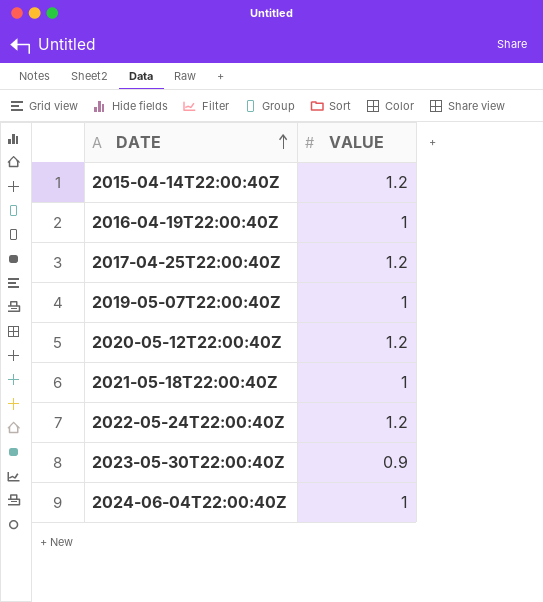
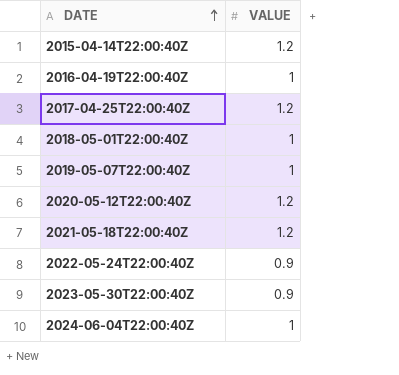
row 2018-05-01T22:00:40Z: none -> 1
2021-05-18T22:00:40Z | VALUE: 1 -> 1.2
2022-05-24T22:00:40Z | VALUE: 1.2 -> 0.9

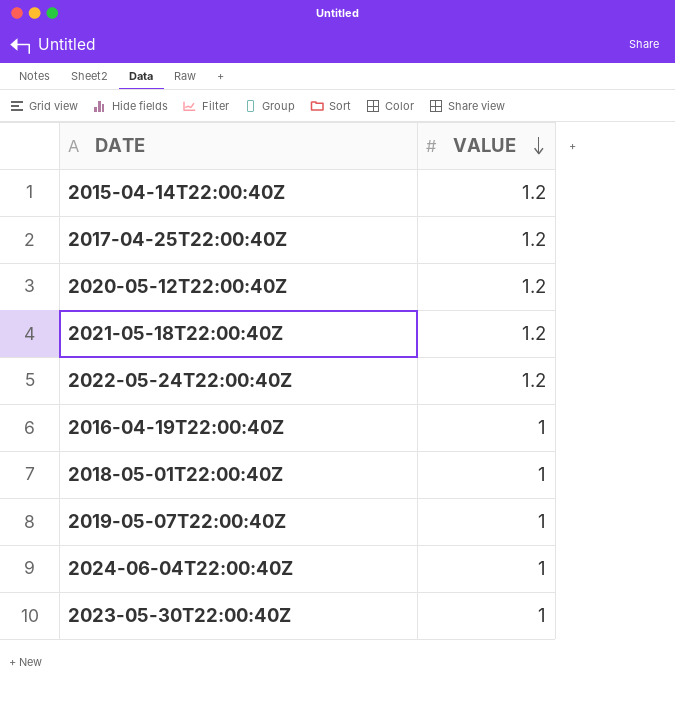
row order: DATE ascending -> VALUE descending
2022-05-24T22:00:40Z | VALUE: 0.9 -> 1.2
2023-05-30T22:00:40Z | VALUE: 0.9 -> 1

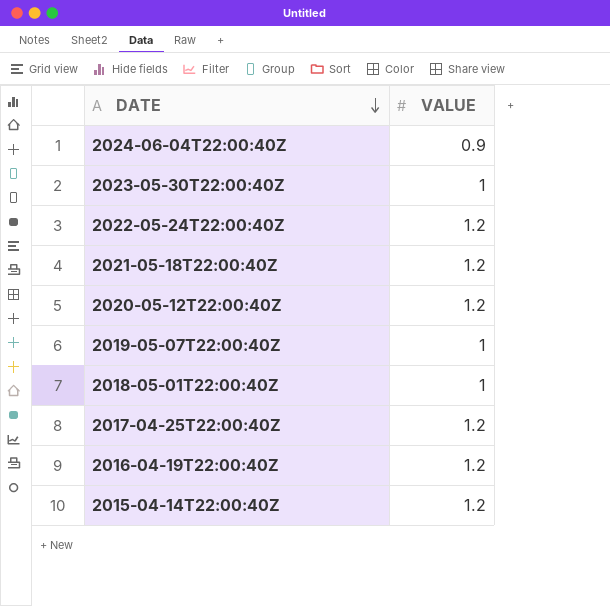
row order: VALUE descending -> DATE descending
2024-06-04T22:00:40Z | VALUE: 1 -> 0.9
2016-04-19T22:00:40Z | VALUE: 1 -> 1.2

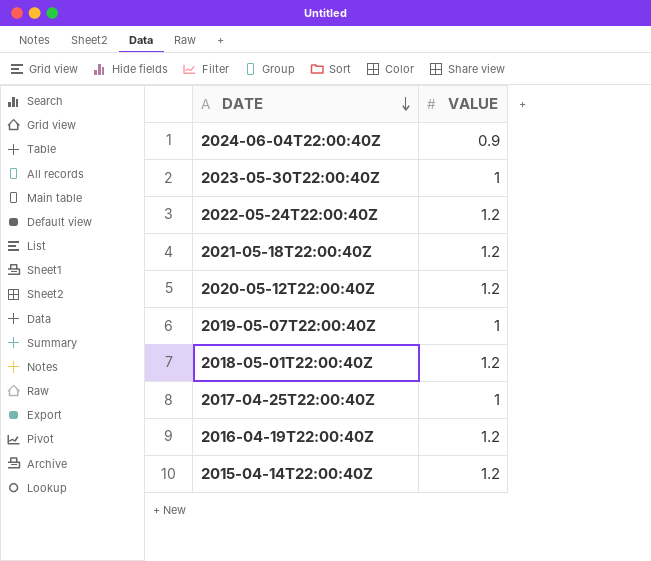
2018-05-01T22:00:40Z | VALUE: 1 -> 1.2
2017-04-25T22:00:40Z | VALUE: 1.2 -> 1

